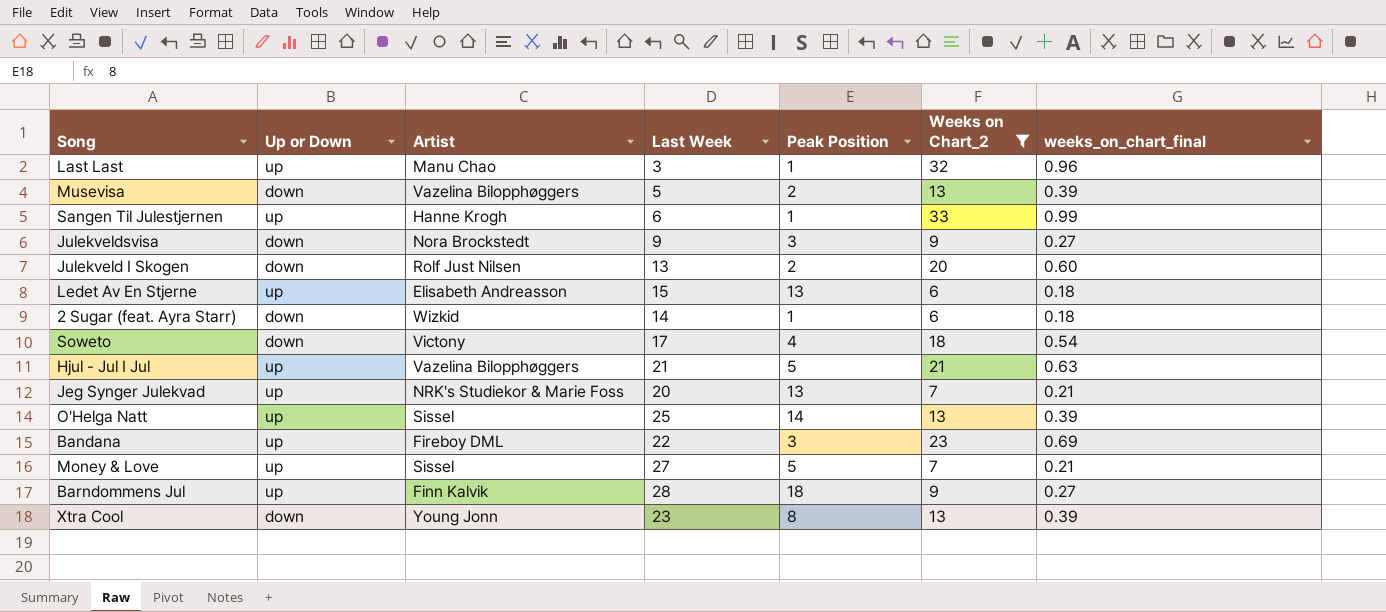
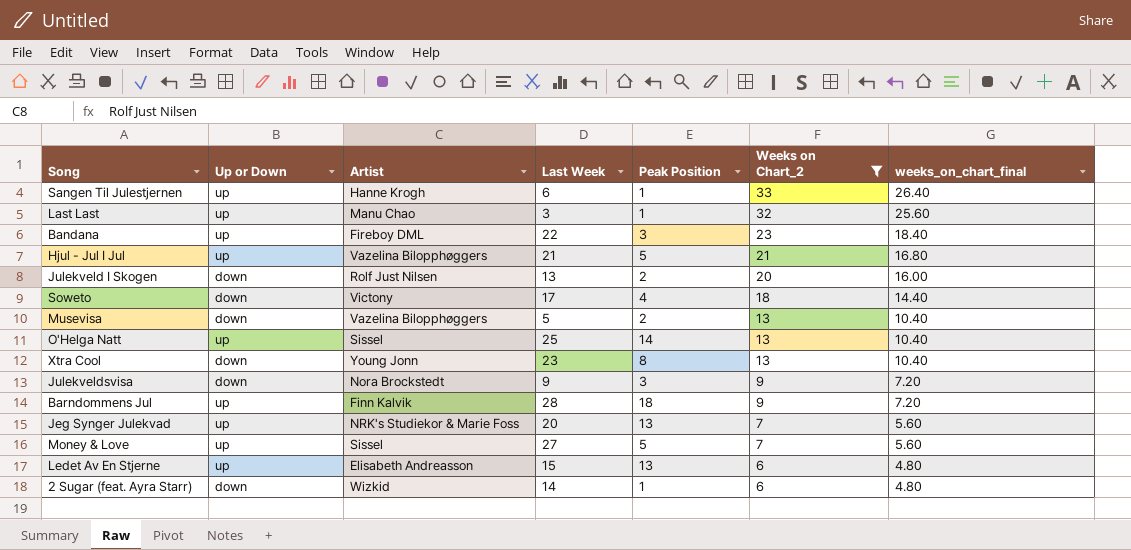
row order: none -> Weeks on Chart_2 descending
column weeks_on_chart_final | formula: [Weeks on Chart_2] * 0.03 -> [Weeks on Chart_2] * 0.8

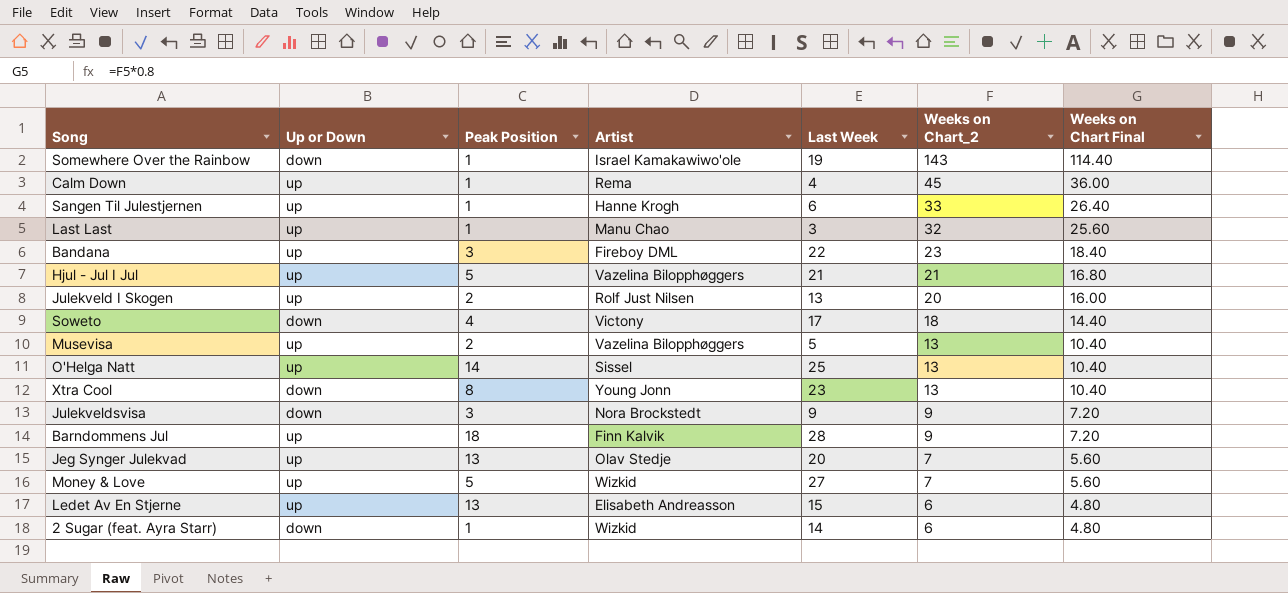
filter: Weeks on Chart_2 <= 33 -> none
column Peak Position | position: 5 -> 3
column name: weeks_on_chart_final -> Weeks on Chart Final
Julekveld I Skogen | Up or Down: down -> up
Musevisa | Up or Down: down -> up
Jeg Synger Julekvad | Artist: NRK's Studiekor & Marie Foss -> Olav Stedje
Money & Love | Artist: Sissel -> Wizkid

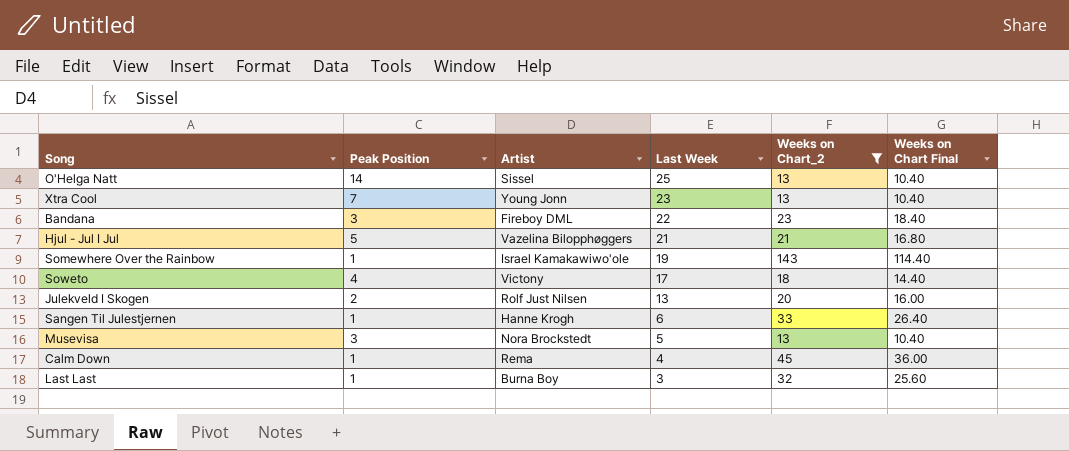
filter: none -> Weeks on Chart_2 >= 13
row order: Weeks on Chart_2 descending -> Last Week descending
column Up or Down | position: 2 -> none
Xtra Cool | Peak Position: 8 -> 7
Musevisa | Peak Position: 2 -> 3
Musevisa | Artist: Vazelina Bilopphøggers -> Nora Brockstedt
Last Last | Artist: Manu Chao -> Burna Boy

